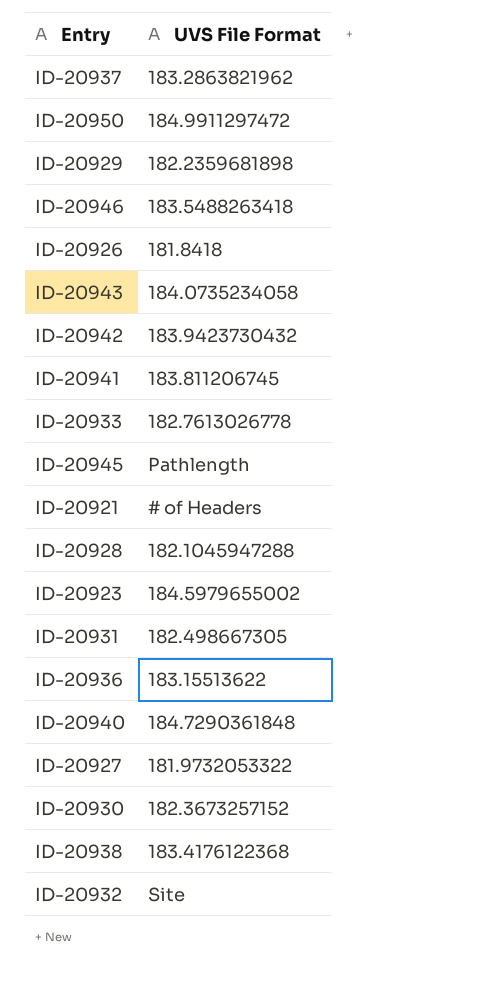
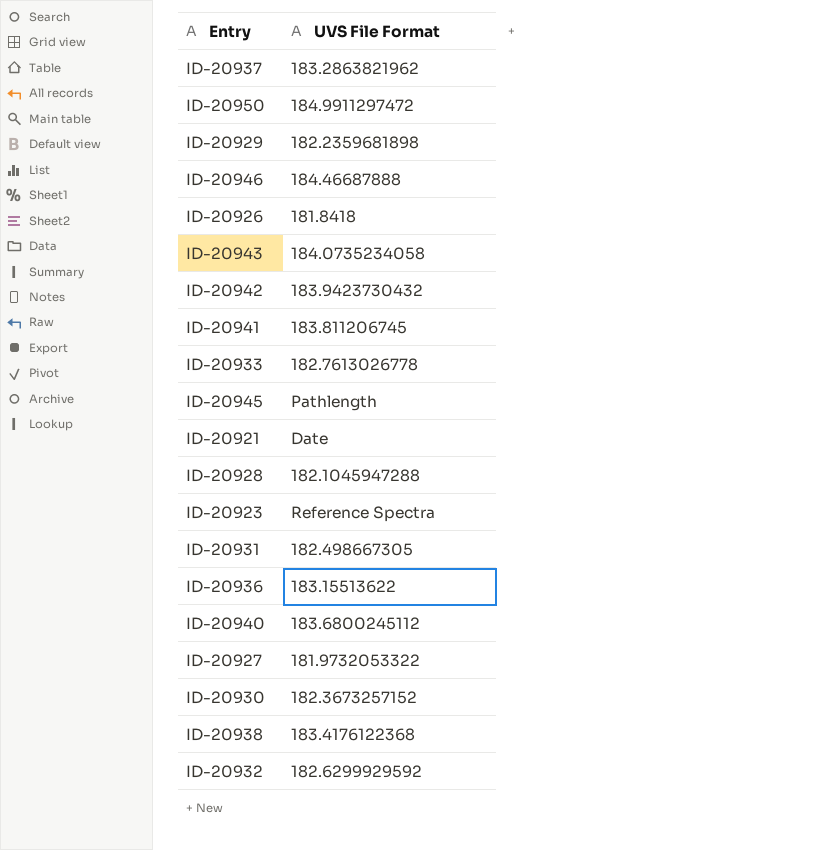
ID-20946 | UVS File Format: 183.5488263418 -> 184.46687888
ID-20921 | UVS File Format: # of Headers -> Date
ID-20923 | UVS File Format: 184.5979655002 -> Reference Spectra
ID-20940 | UVS File Format: 184.7290361848 -> 183.6800245112
ID-20932 | UVS File Format: Site -> 182.6299929592

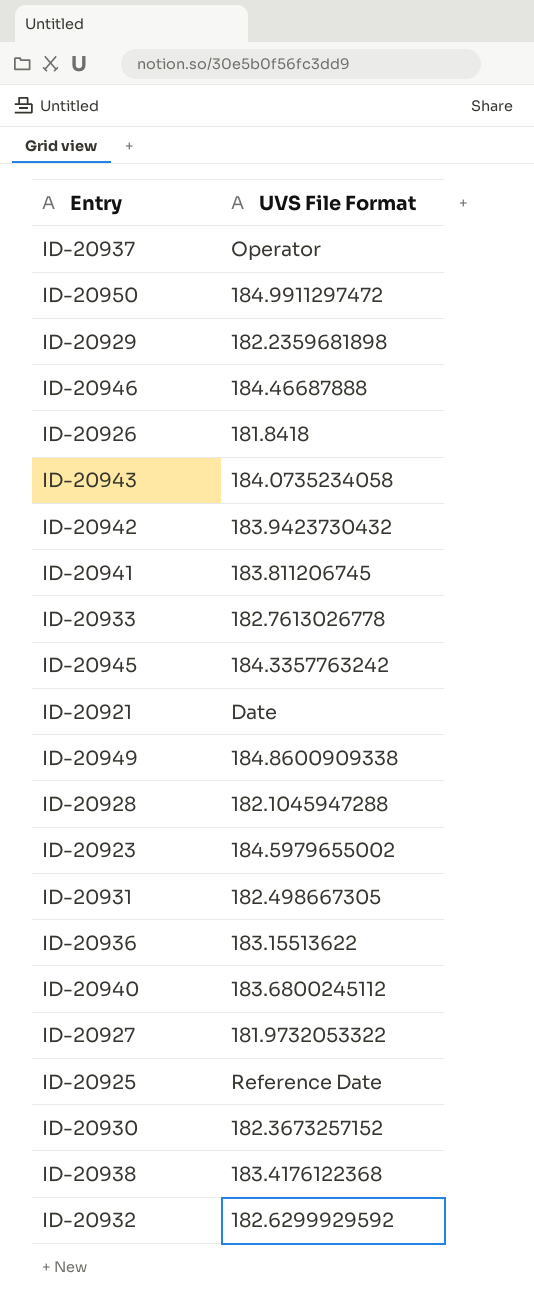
ID-20937 | UVS File Format: 183.2863821962 -> Operator
ID-20945 | UVS File Format: Pathlength -> 184.3357763242
row ID-20949: none -> 184.8600909338
ID-20923 | UVS File Format: Reference Spectra -> 184.5979655002
row ID-20925: none -> Reference Date

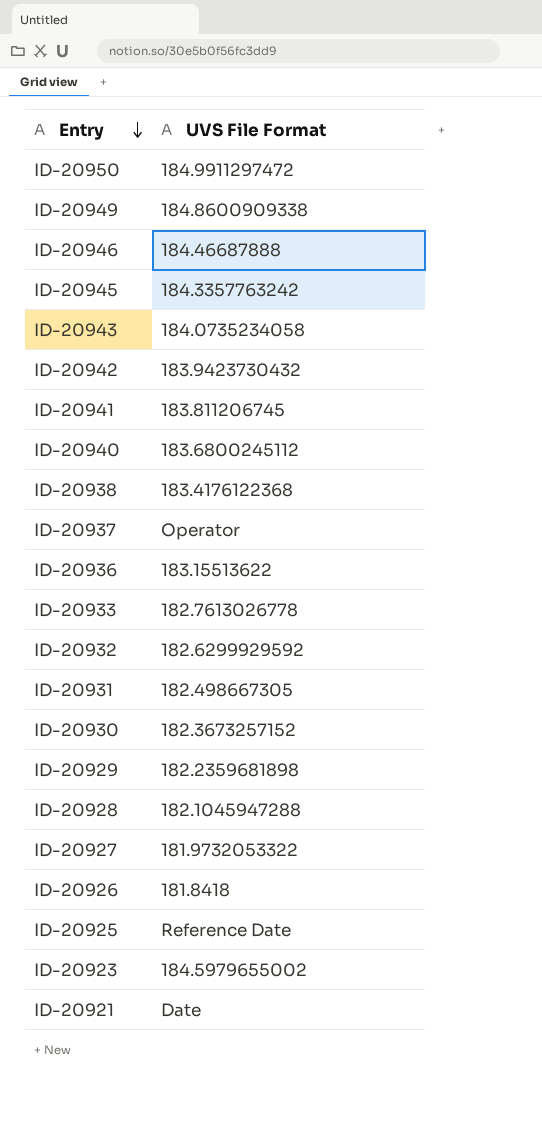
row order: none -> Entry descending

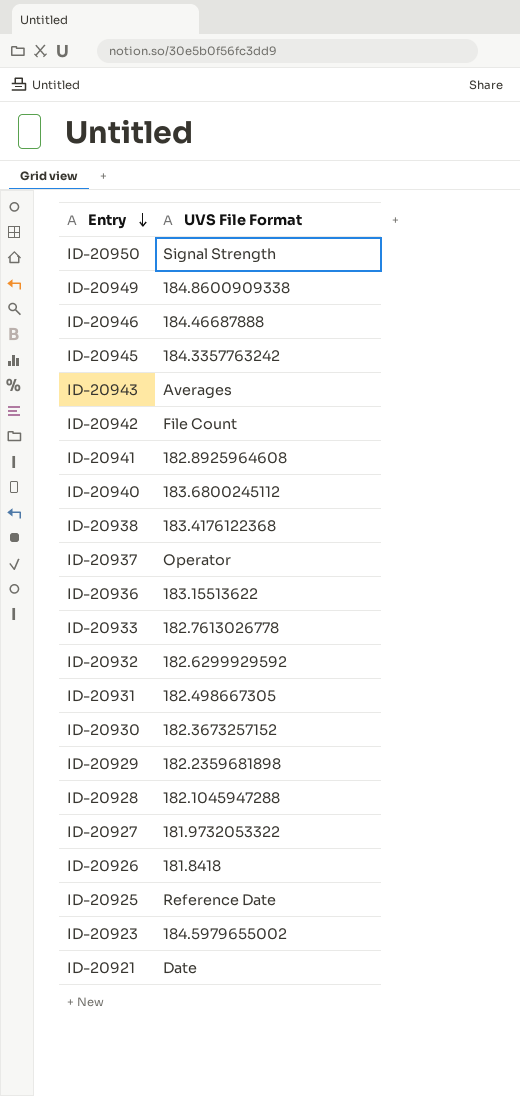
ID-20950 | UVS File Format: 184.9911297472 -> Signal Strength
ID-20943 | UVS File Format: 184.0735234058 -> Averages
ID-20942 | UVS File Format: 183.9423730432 -> File Count
ID-20941 | UVS File Format: 183.811206745 -> 182.8925964608

